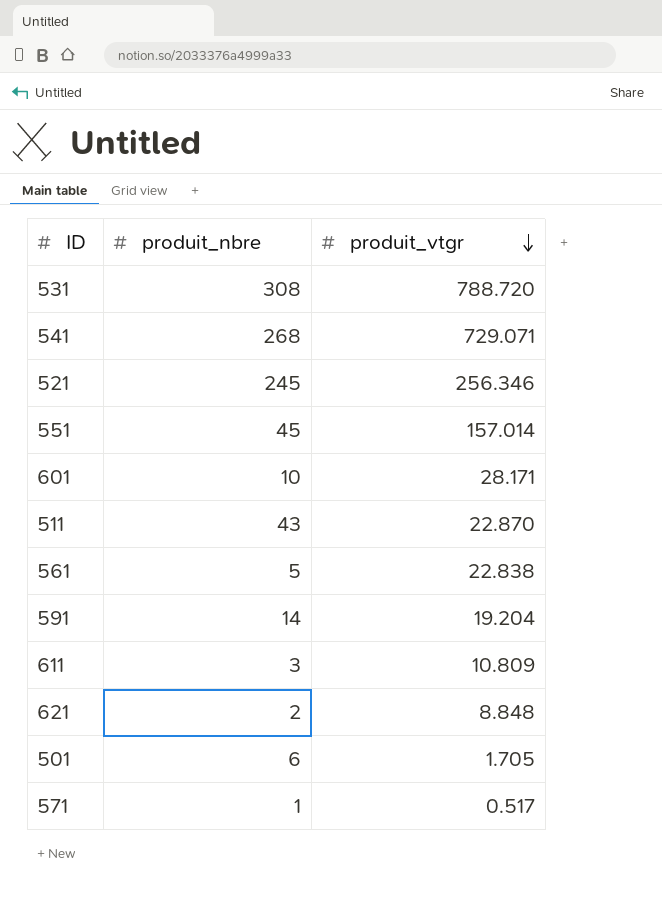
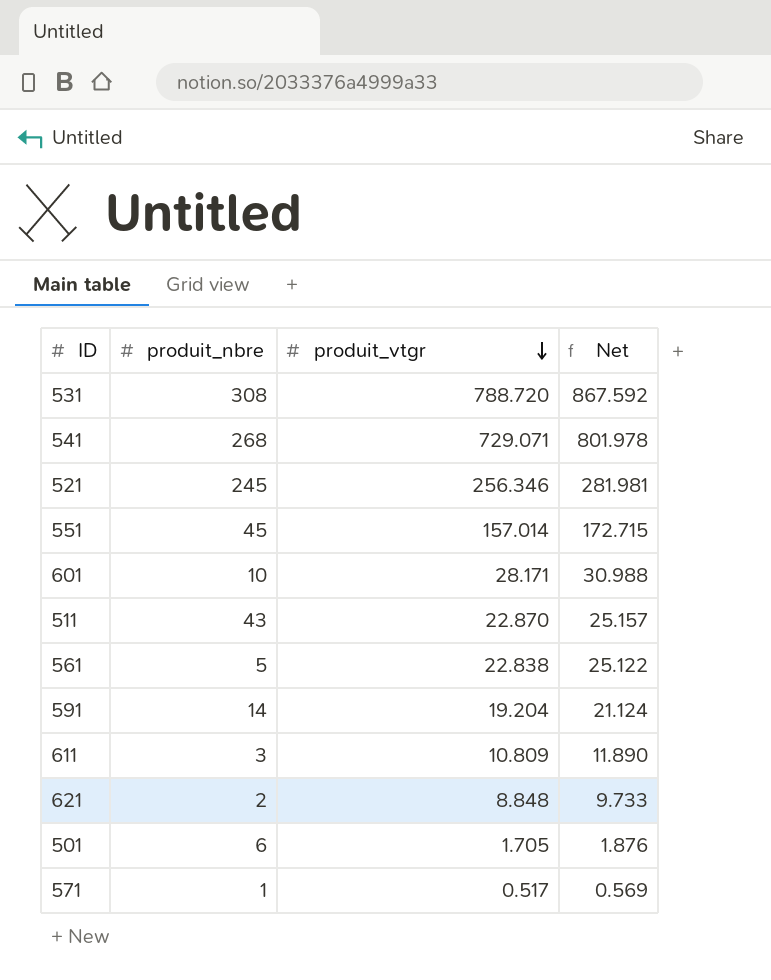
column Net | formula: none -> [produit_vtgr] * 1.1

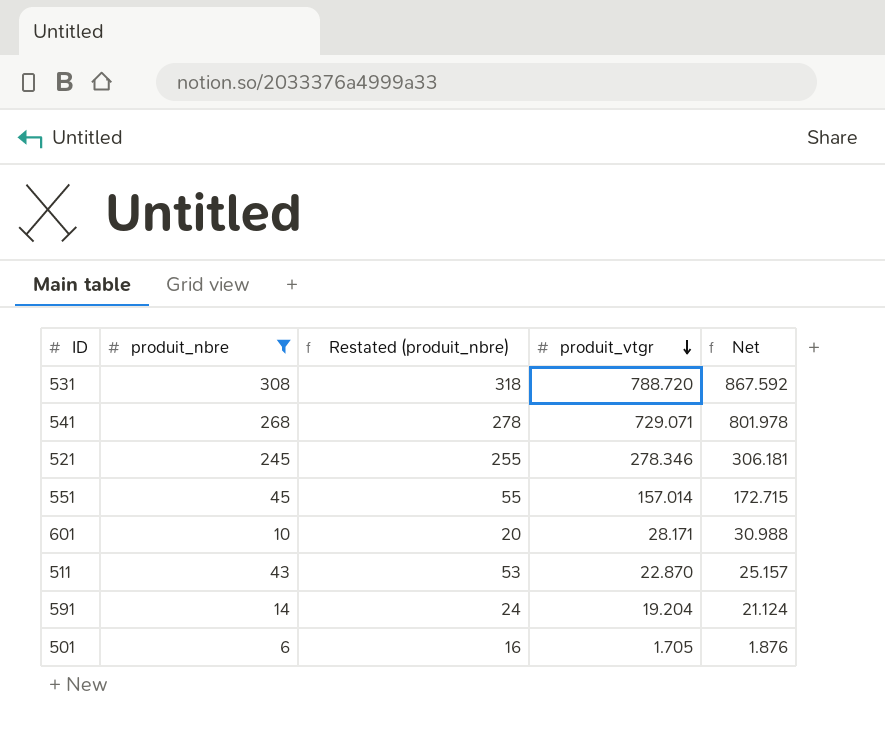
filter: none -> produit_nbre >= 6
column Restated (produit_nbre) | formula: none -> [produit_nbre] + 10
521 | produit_vtgr: 256.346 -> 278.346
521 | Net: 281.981 -> 306.181

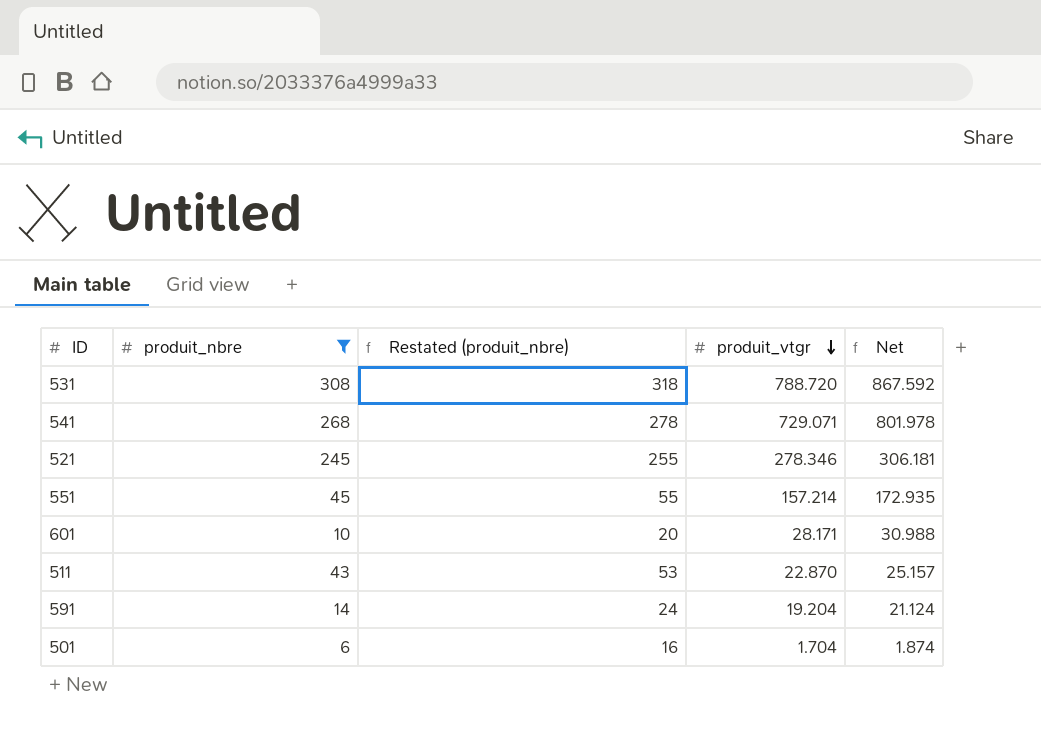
551 | produit_vtgr: 157.014 -> 157.214
551 | Net: 172.715 -> 172.935
501 | produit_vtgr: 1.705 -> 1.704
501 | Net: 1.876 -> 1.874

